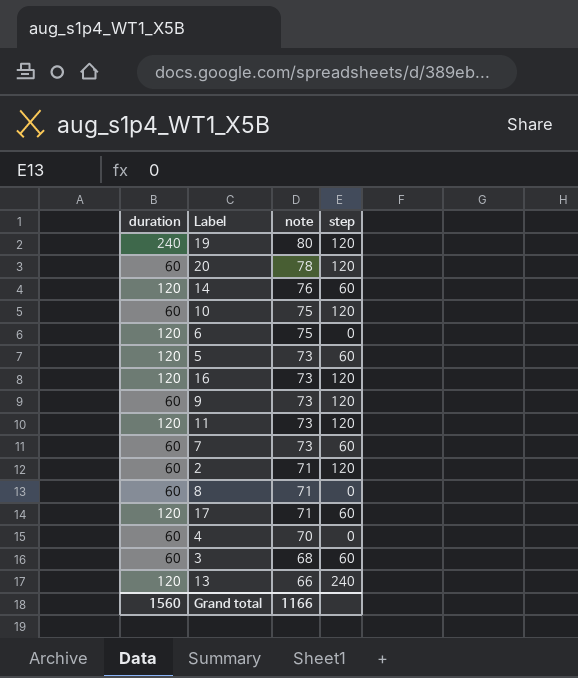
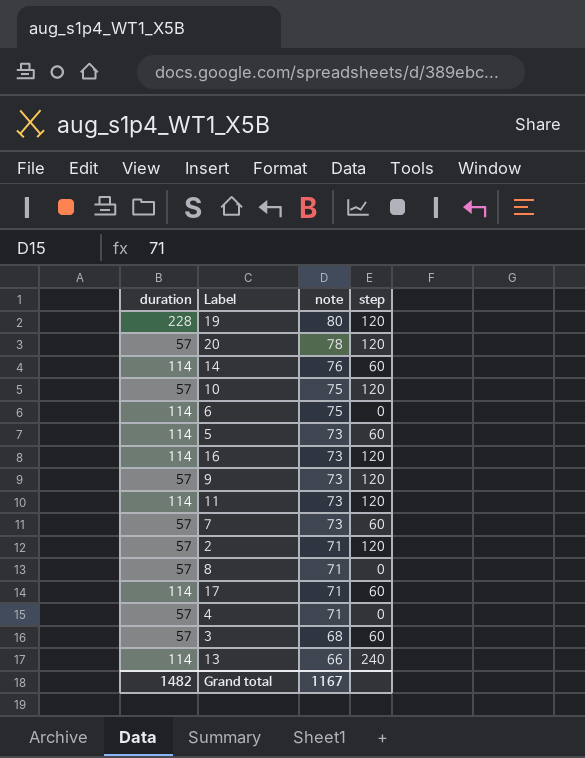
19 | duration: 240 -> 228
20 | duration: 60 -> 57
14 | duration: 120 -> 114
10 | duration: 60 -> 57
6 | duration: 120 -> 114
5 | duration: 120 -> 114
16 | duration: 120 -> 114
9 | duration: 60 -> 57
11 | duration: 120 -> 114
7 | duration: 60 -> 57
2 | duration: 60 -> 57
8 | duration: 60 -> 57
17 | duration: 120 -> 114
4 | duration: 60 -> 57
4 | note: 70 -> 71
3 | duration: 60 -> 57
13 | duration: 120 -> 114
Grand total | duration: 1560 -> 1482
Grand total | note: 1166 -> 1167

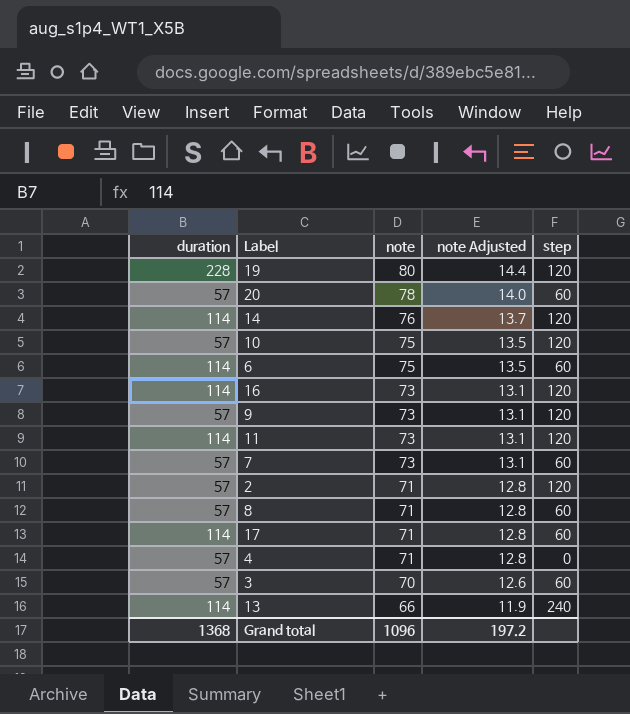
column note Adjusted | formula: none -> [note] * 0.18
row 5: 114 | 73 | 60 -> none
20 | step: 120 -> 60
14 | step: 60 -> 120
6 | step: 0 -> 60
8 | step: 0 -> 60
3 | note: 68 -> 70
Grand total | duration: 1482 -> 1368
Grand total | note: 1167 -> 1096

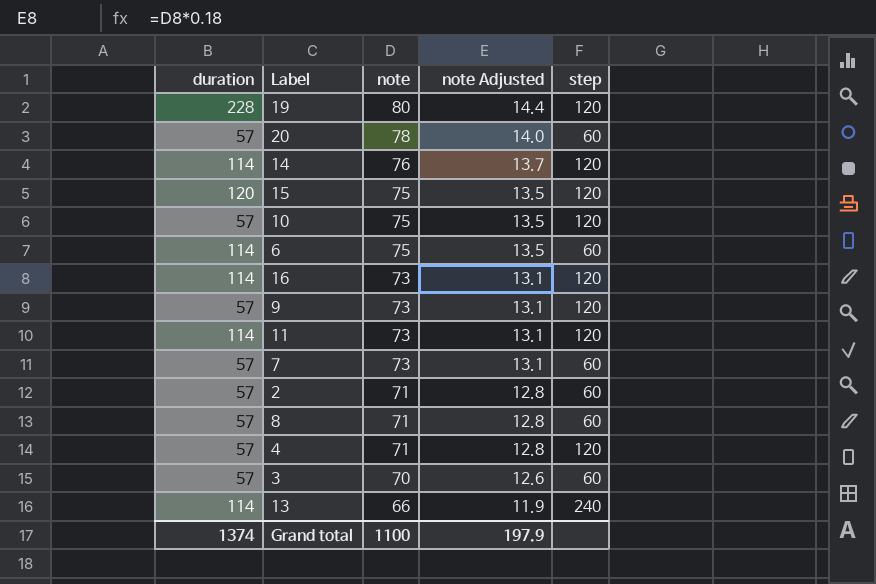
row 17: 114 | 71 | 12.8 | 60 -> none
row 15: none -> 120 | 75 | 13.5 | 120
2 | step: 120 -> 60
4 | step: 0 -> 120
Grand total | duration: 1368 -> 1374
Grand total | note: 1096 -> 1100
Grand total | note Adjusted: 197.2 -> 197.9

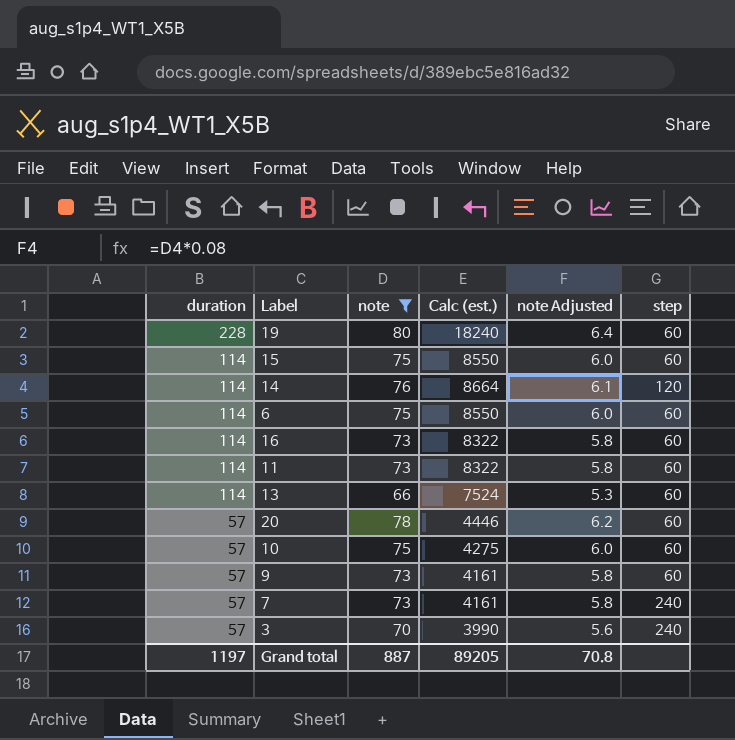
filter: none -> note != 71
row order: note descending -> duration descending
column Calc (est.) | formula: none -> [duration] * [note]
column note Adjusted | formula: [note] * 0.18 -> [note] * 0.08
19 | step: 120 -> 60
15 | duration: 120 -> 114
15 | step: 120 -> 60
16 | step: 120 -> 60
11 | step: 120 -> 60
13 | step: 240 -> 60
10 | step: 120 -> 60
9 | step: 120 -> 60
7 | step: 60 -> 240
3 | step: 60 -> 240
Grand total | duration: 1374 -> 1197
Grand total | note: 1100 -> 887
Grand total | note Adjusted: 197.9 -> 70.8

